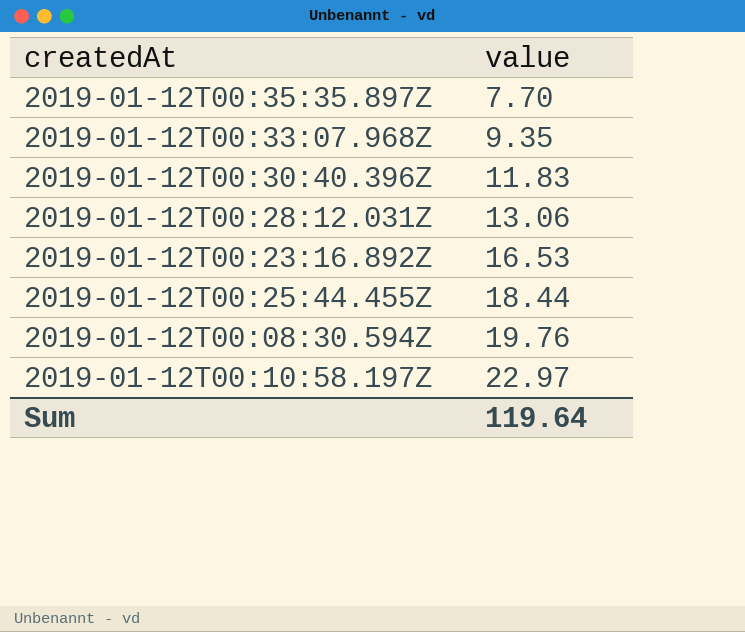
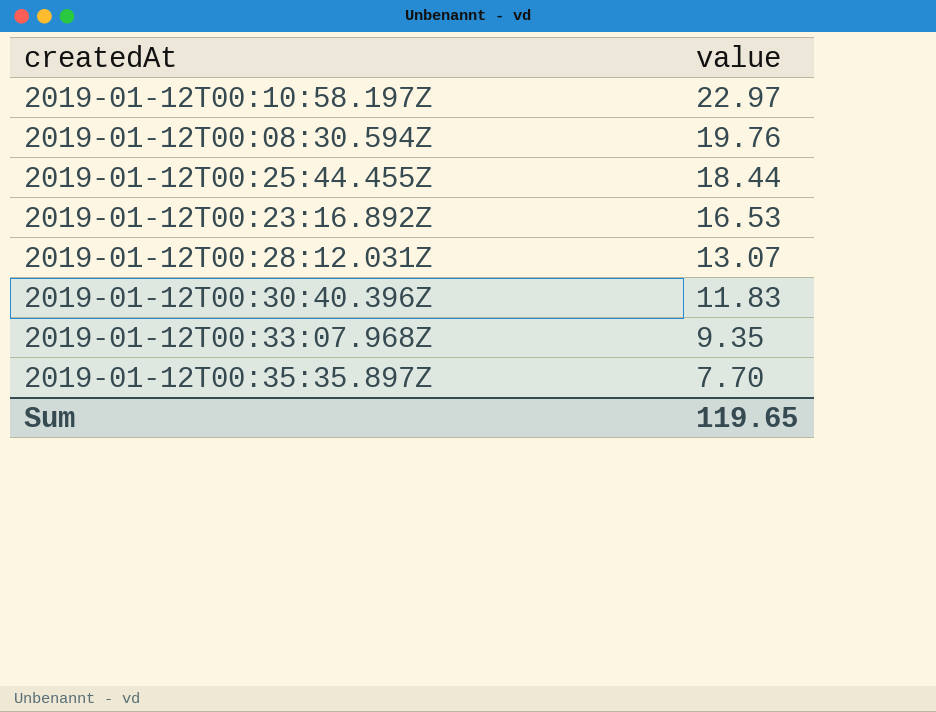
row order: value ascending -> value descending
2019-01-12T00:28:12.031Z | value: 13.06 -> 13.07
Sum | value: 119.64 -> 119.65

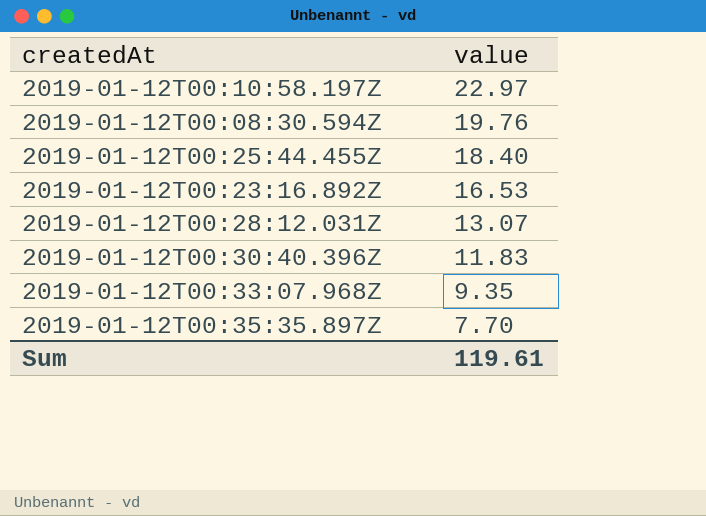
2019-01-12T00:25:44.455Z | value: 18.44 -> 18.40
Sum | value: 119.65 -> 119.61

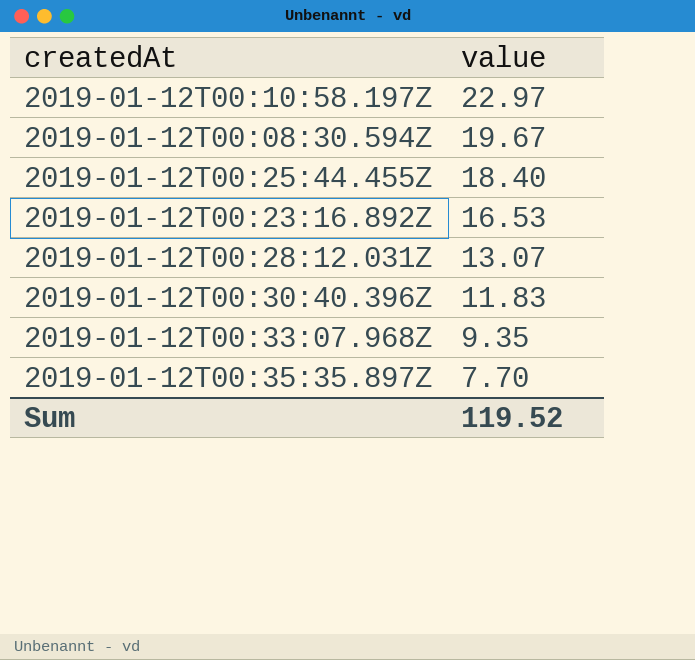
2019-01-12T00:08:30.594Z | value: 19.76 -> 19.67
Sum | value: 119.61 -> 119.52

